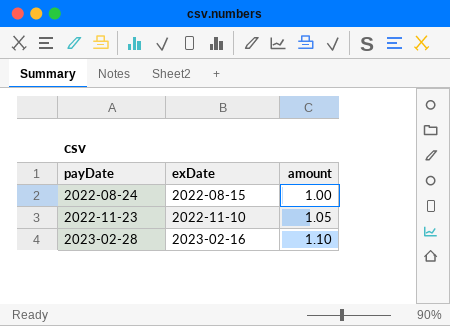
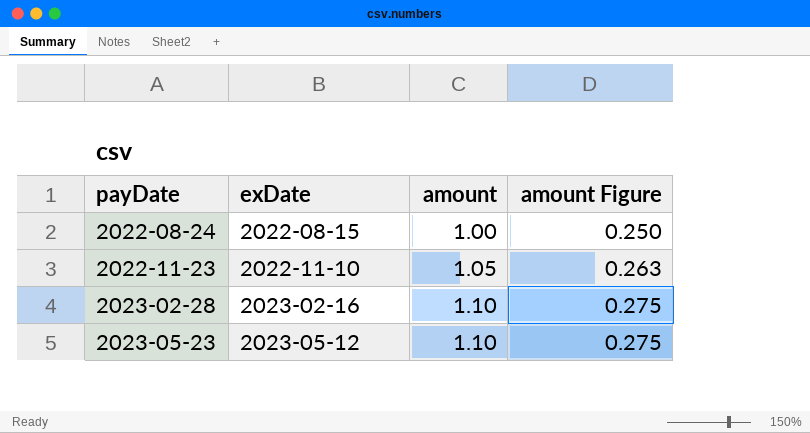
column amount Figure | formula: none -> [amount] * 0.25
row 2023-05-23: none -> 2023-05-12 | 1.10 | 0.275

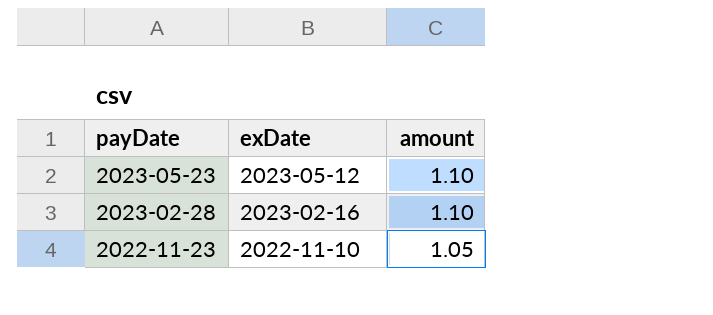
row order: payDate ascending -> payDate descending
column amount Figure | formula: [amount] * 0.25 -> none
row 2022-08-24: 2022-08-15 | 1.00 | 0.250 -> none

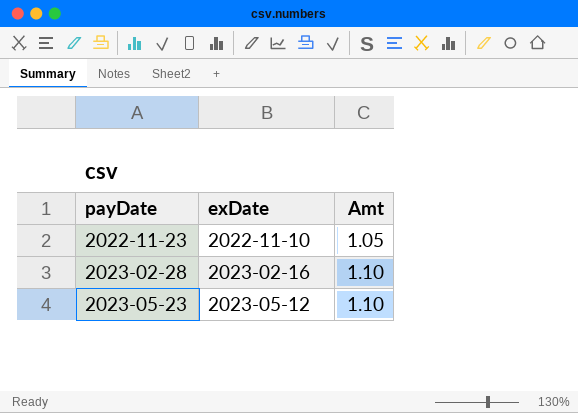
row order: payDate descending -> payDate ascending
column name: amount -> Amt

